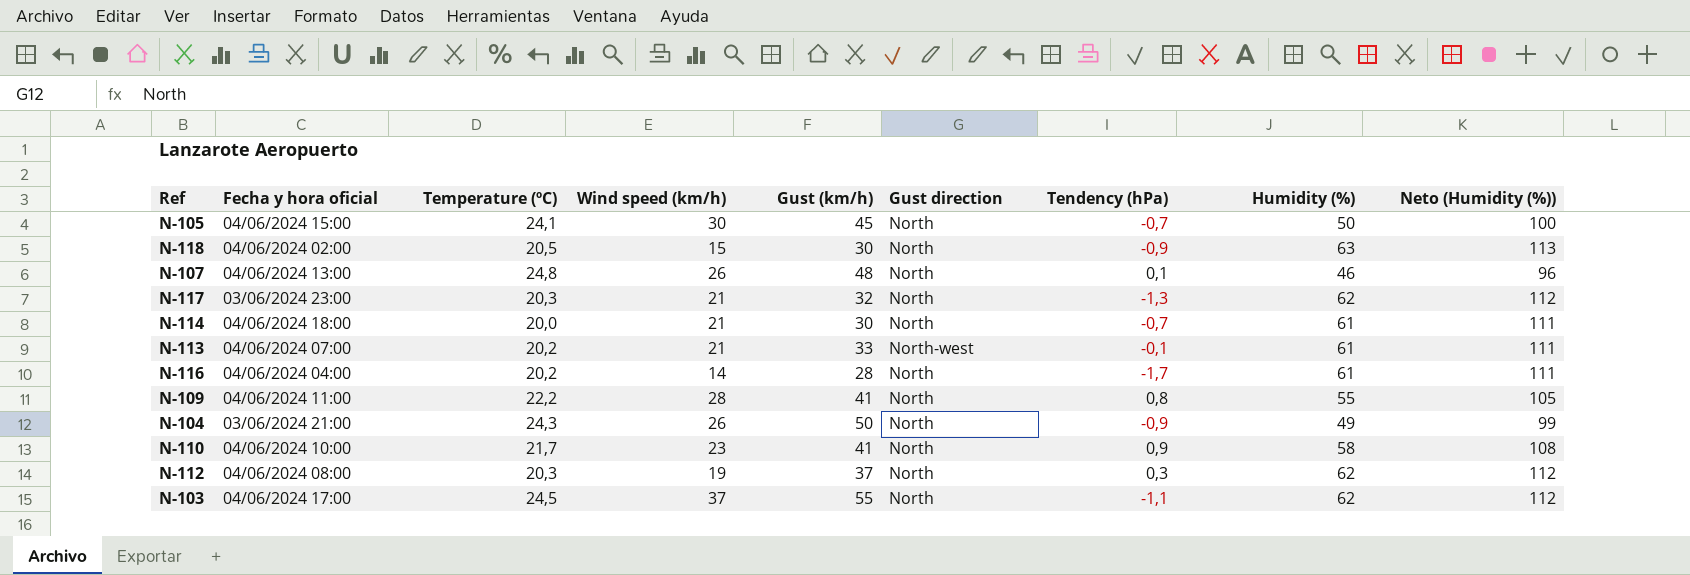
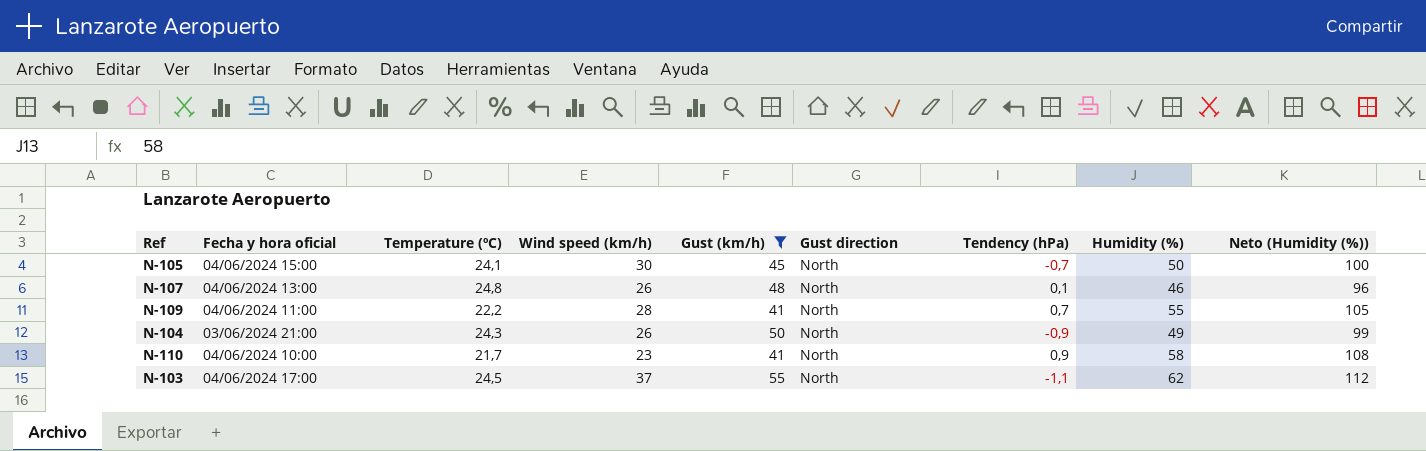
filter: none -> Gust (km/h) >= 41
N-109 | Tendency (hPa): 0,8 -> 0,7

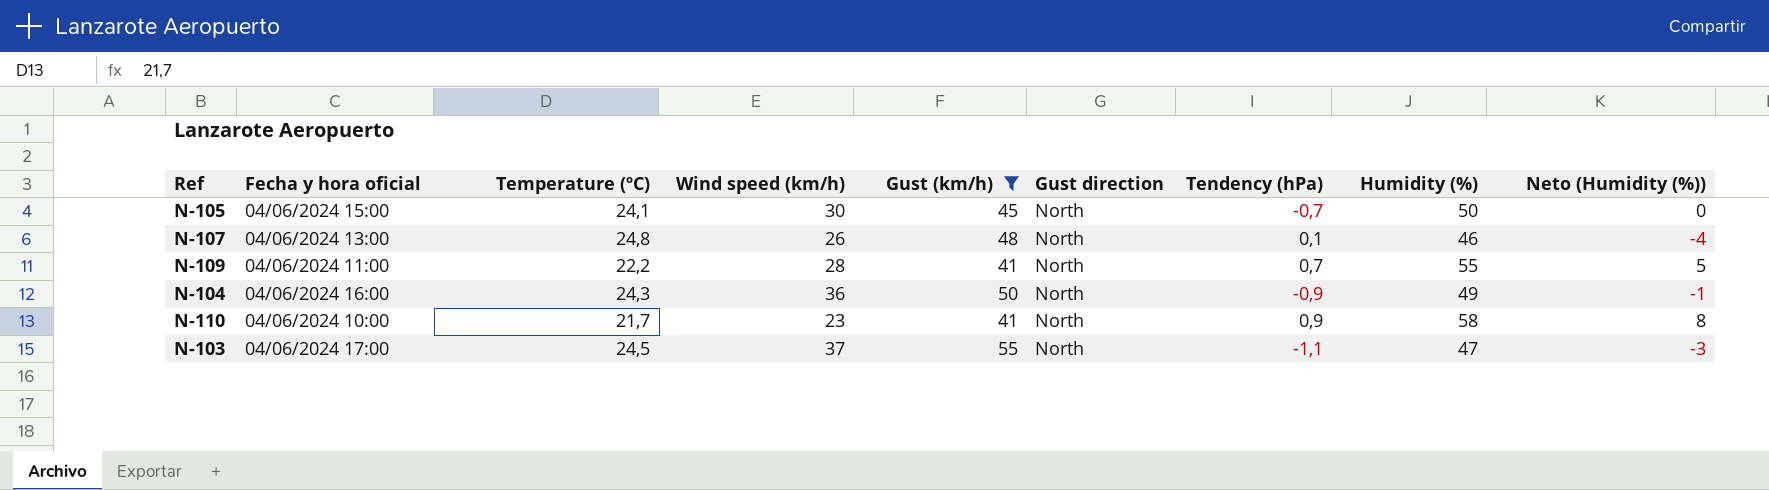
column Neto (Humidity (%)) | formula: [Humidity (%)] + 50 -> [Humidity (%)] - 50
N-104 | Fecha y hora oficial: 03/06/2024 21:00 -> 04/06/2024 16:00
N-104 | Wind speed (km/h): 26 -> 36
N-103 | Humidity (%): 62 -> 47

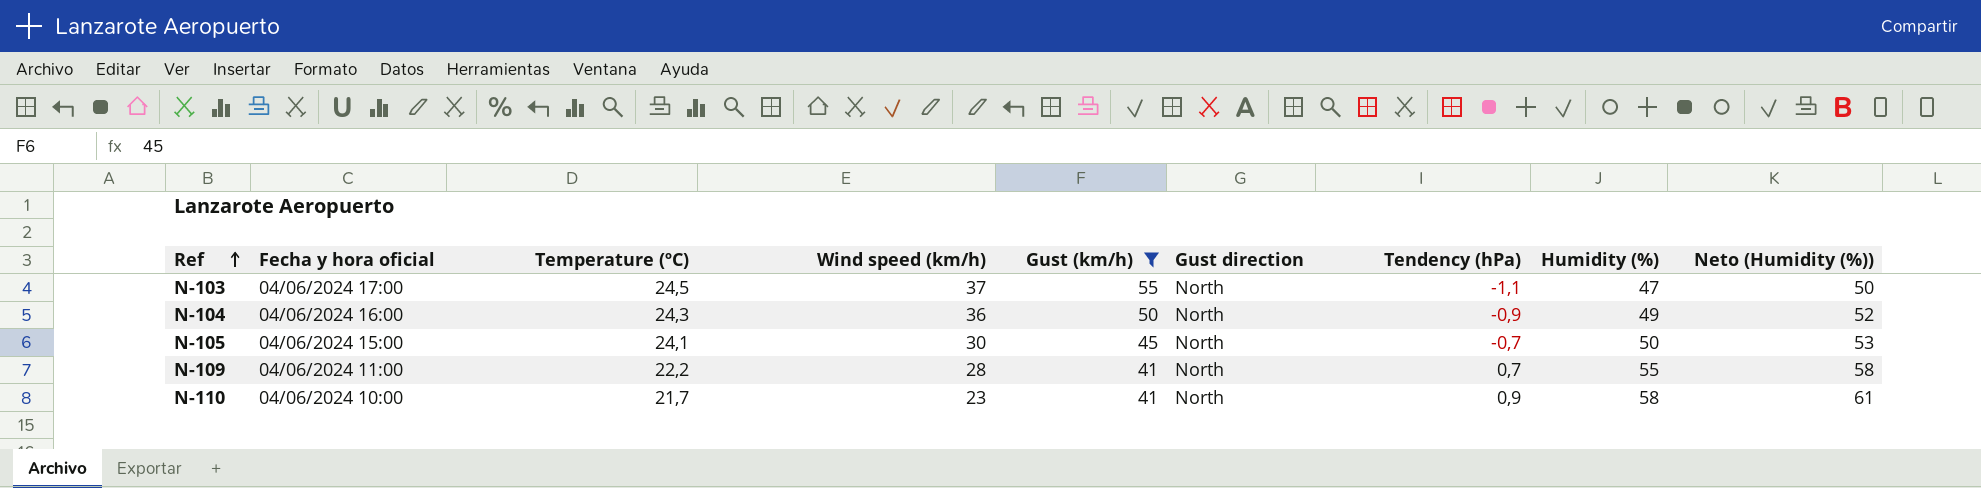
row order: none -> Ref ascending
column Neto (Humidity (%)) | formula: [Humidity (%)] - 50 -> [Humidity (%)] + 3
row N-107: 04/06/2024 13:00 | 24,8 | 26 | 48 | North | 0,1 | 46 | -4 -> none

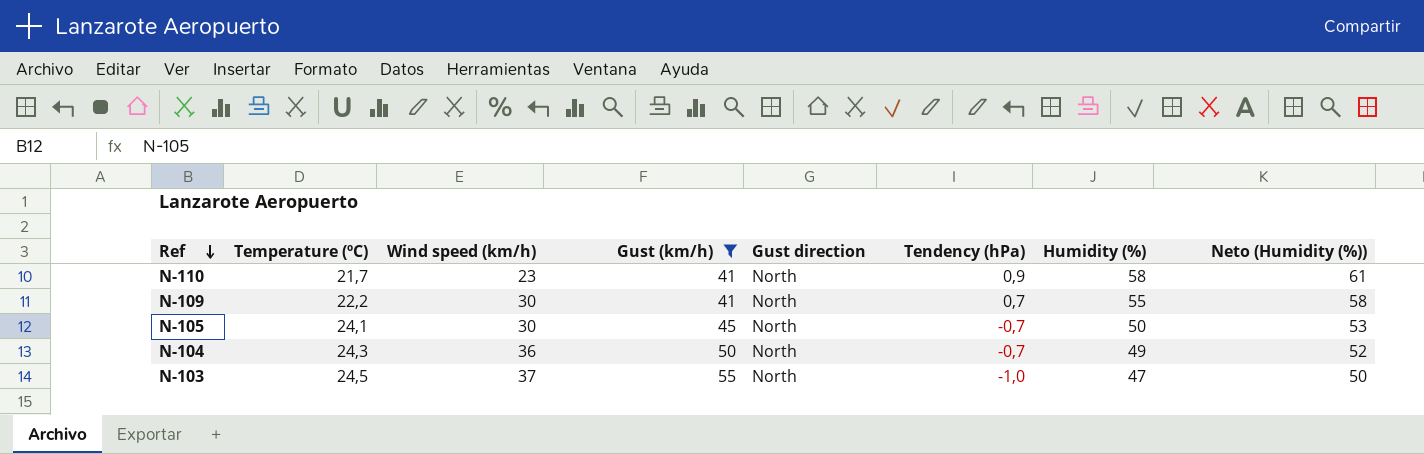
row order: Ref ascending -> Ref descending
column Fecha y hora oficial | position: 2 -> none
N-109 | Wind speed (km/h): 28 -> 30
N-104 | Tendency (hPa): -0,9 -> -0,7
N-103 | Tendency (hPa): -1,1 -> -1,0

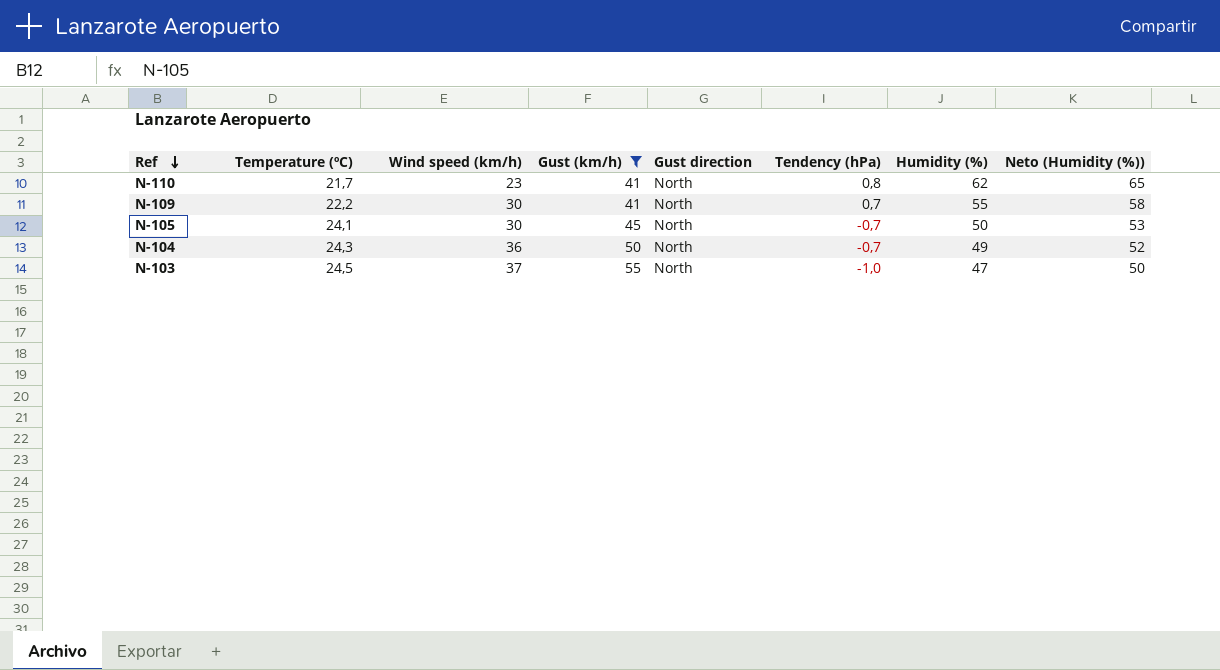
N-110 | Tendency (hPa): 0,9 -> 0,8
N-110 | Humidity (%): 58 -> 62
N-110 | Neto (Humidity (%)): 61 -> 65

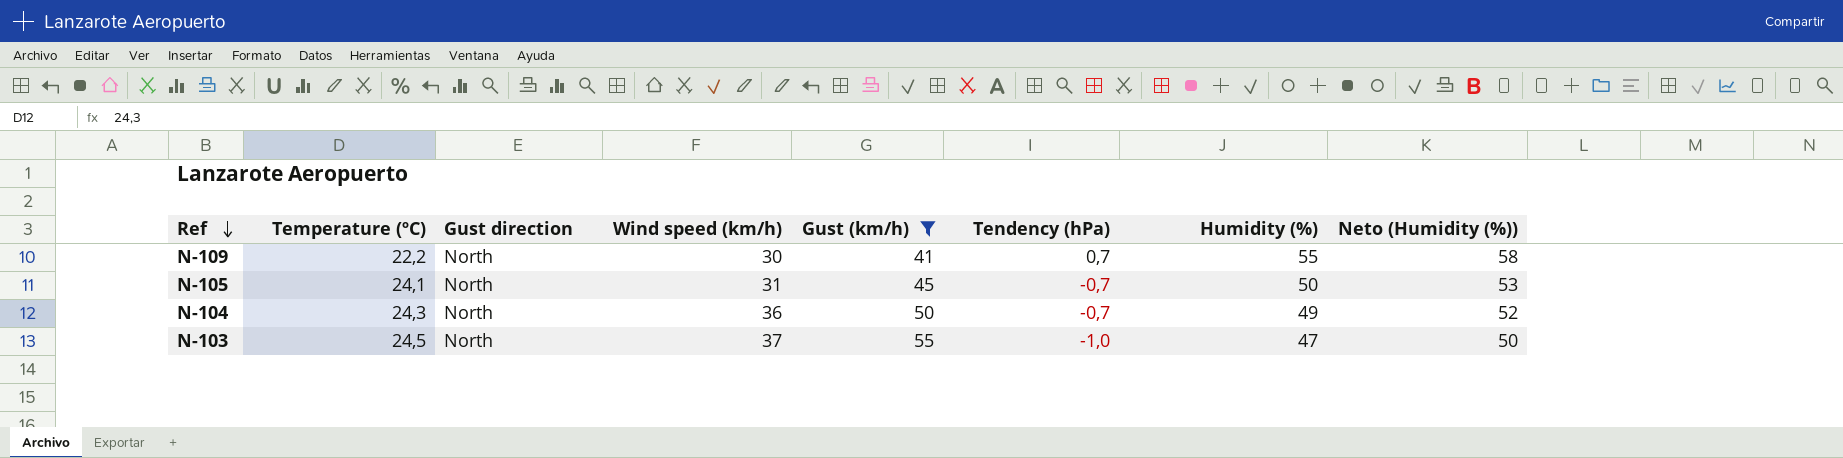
column Gust direction | position: 5 -> 3
row N-110: 21,7 | 23 | 41 | North | 0,8 | 62 | 65 -> none
N-105 | Wind speed (km/h): 30 -> 31

